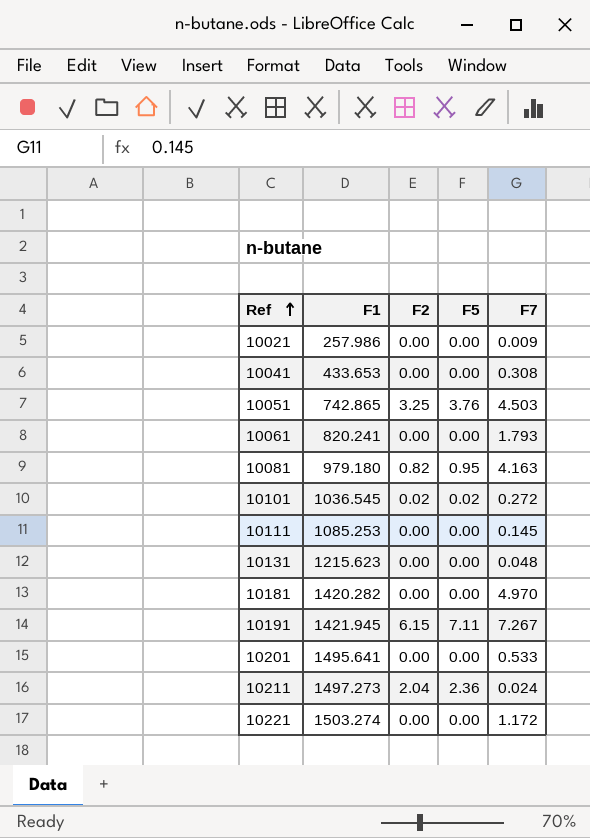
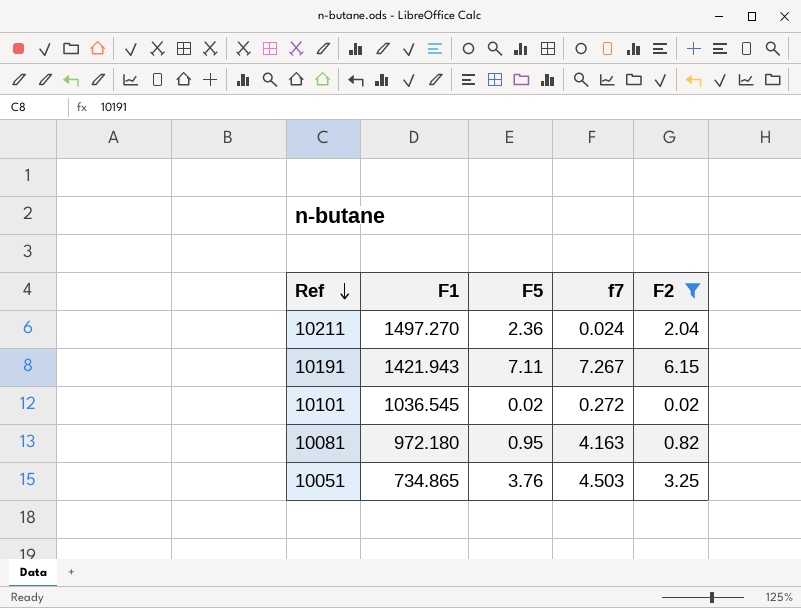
filter: none -> F2 != 0.00
row order: Ref ascending -> Ref descending
column name: F7 -> f7
column F2 | position: 3 -> 5
10211 | F1: 1497.273 -> 1497.270
10191 | F1: 1421.945 -> 1421.943
10081 | F1: 979.180 -> 972.180
10051 | F1: 742.865 -> 734.865

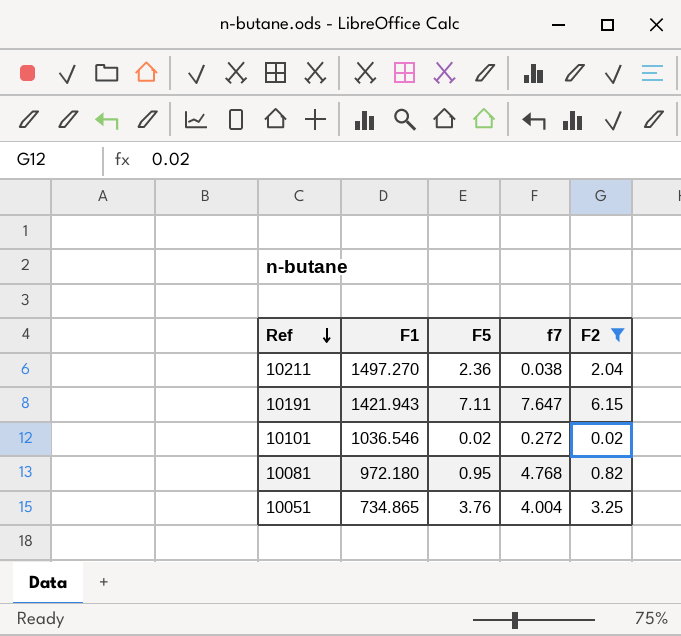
10211 | f7: 0.024 -> 0.038
10191 | f7: 7.267 -> 7.647
10101 | F1: 1036.545 -> 1036.546
10081 | f7: 4.163 -> 4.768
10051 | f7: 4.503 -> 4.004

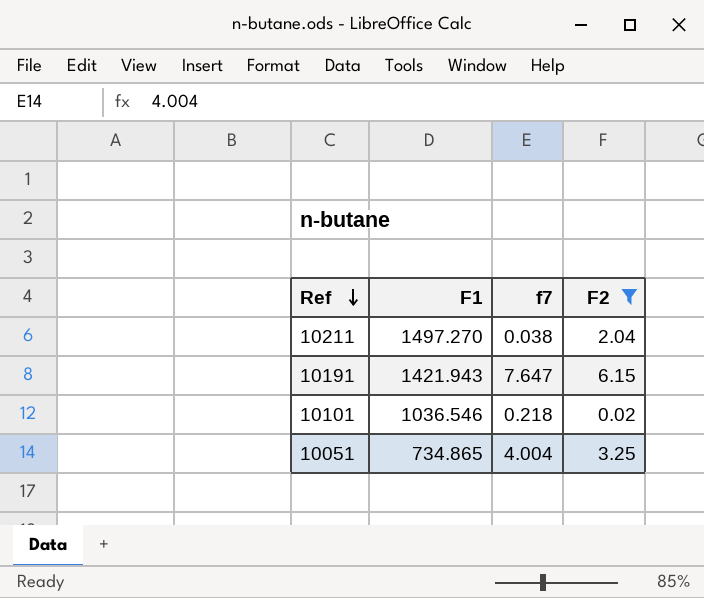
column F5 | position: 3 -> none
row 10081: 972.180 | 0.95 | 4.768 | 0.82 -> none
10101 | f7: 0.272 -> 0.218

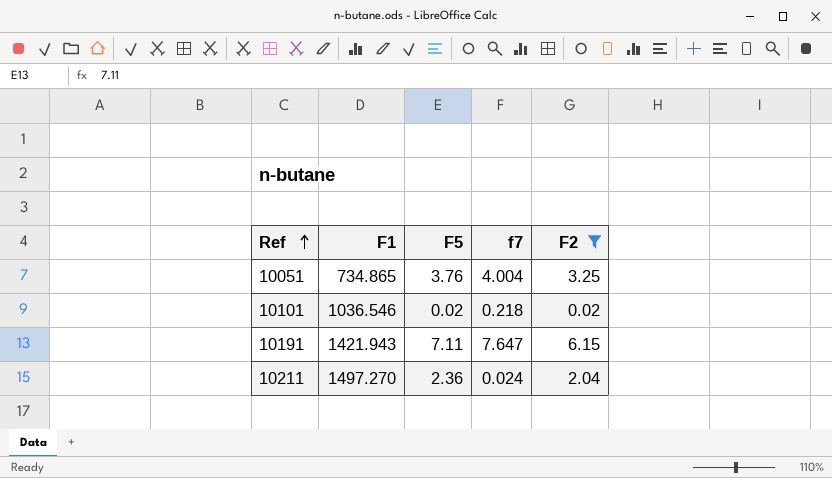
row order: Ref descending -> Ref ascending
column F5 | position: none -> 3
10211 | f7: 0.038 -> 0.024

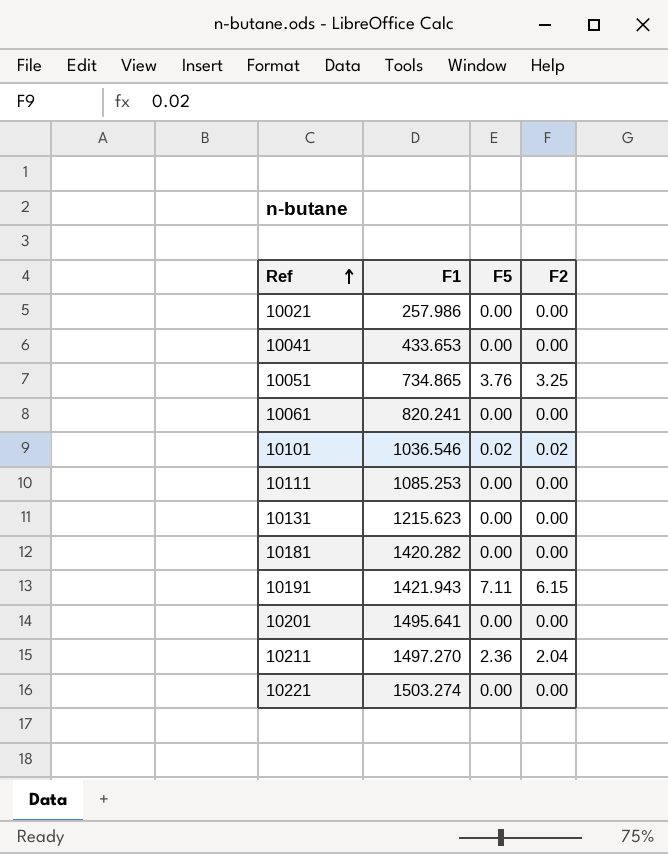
filter: F2 != 0.00 -> none
column f7 | position: 4 -> none

